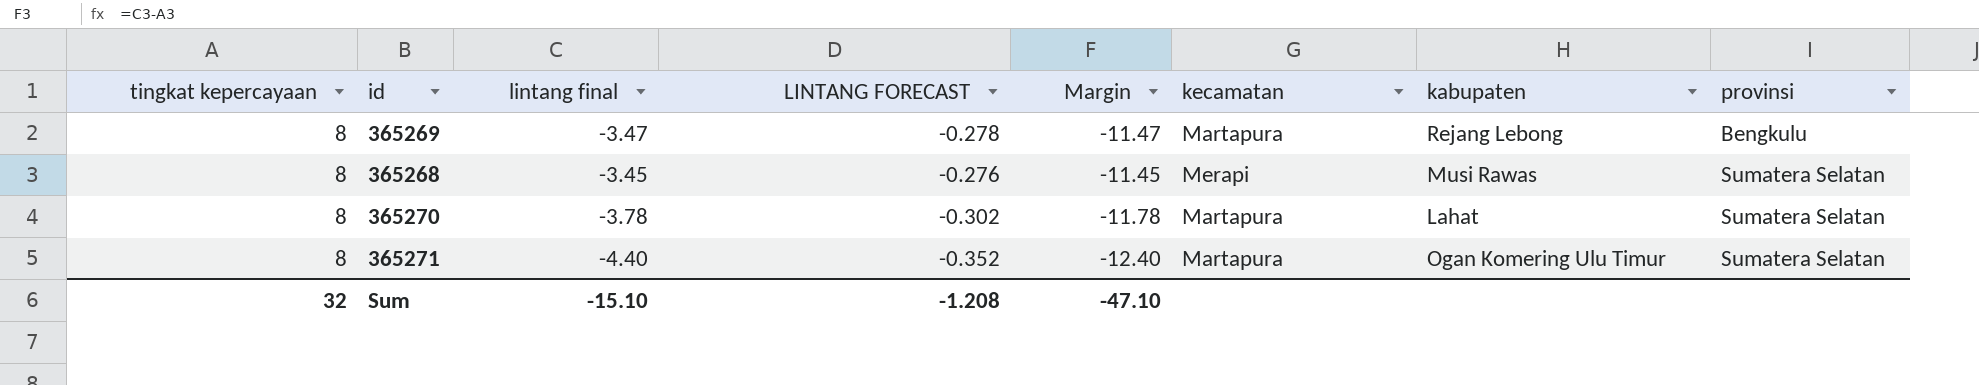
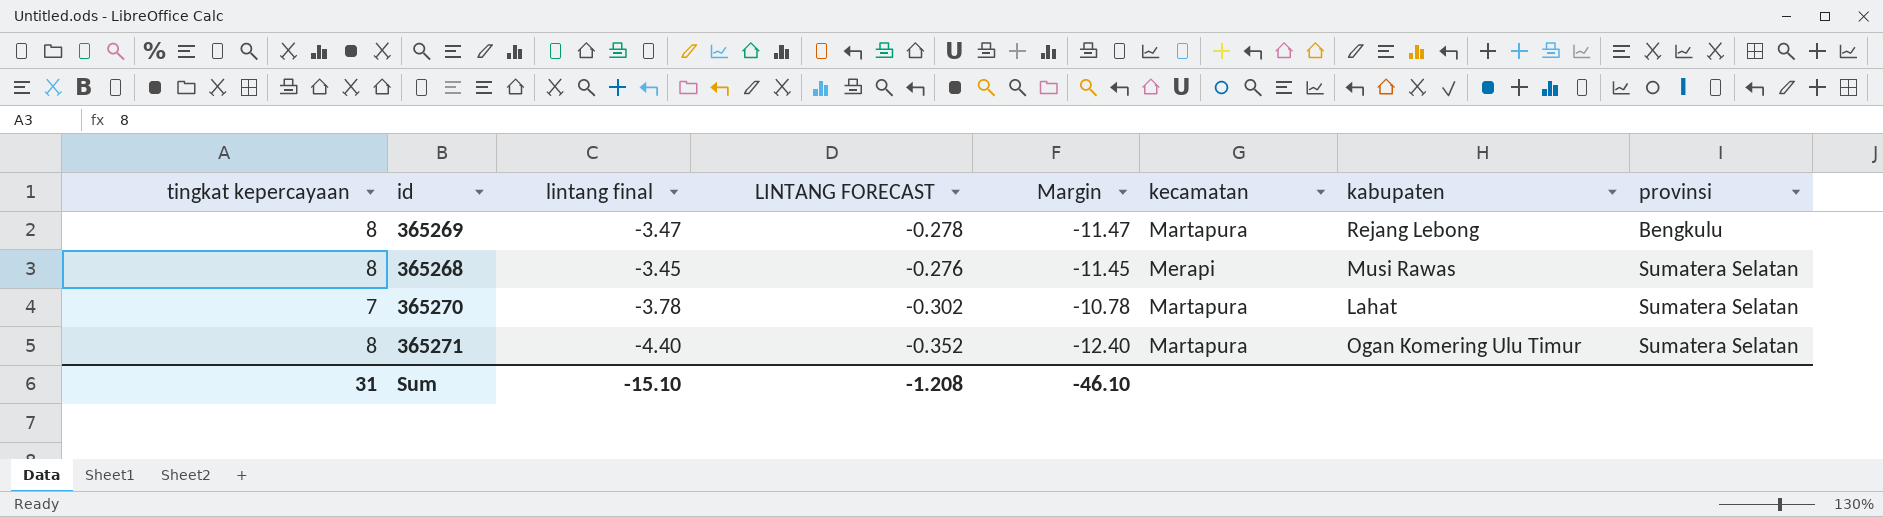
365270 | tingkat kepercayaan: 8 -> 7
365270 | Margin: -11.78 -> -10.78
Sum | tingkat kepercayaan: 32 -> 31
Sum | Margin: -47.10 -> -46.10

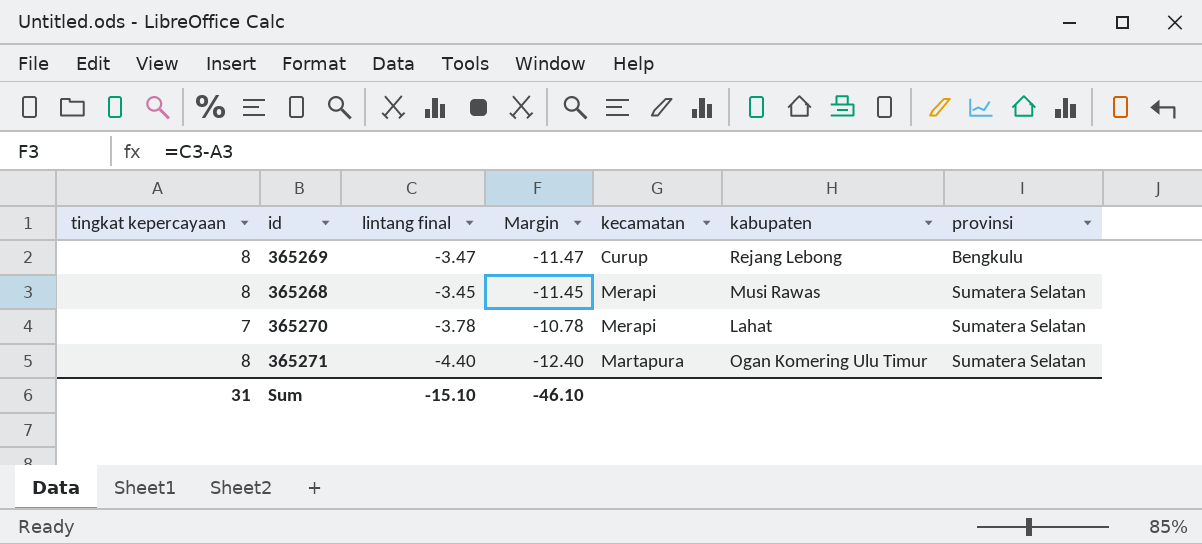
column LINTANG FORECAST | formula: [lintang final] * 0.08 -> none
365269 | kecamatan: Martapura -> Curup
365270 | kecamatan: Martapura -> Merapi

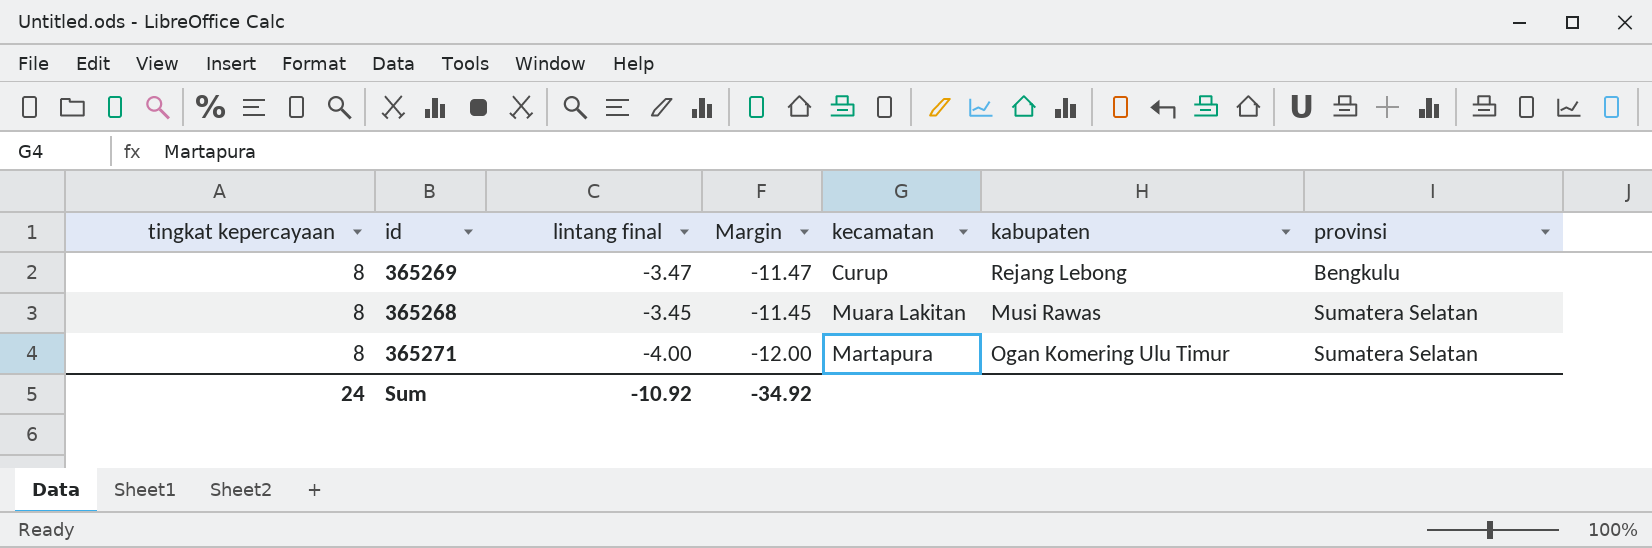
row 365270: 7 | -3.78 | -10.78 | Merapi | Lahat | Sumatera Selatan -> none
365268 | kecamatan: Merapi -> Muara Lakitan
365271 | lintang final: -4.40 -> -4.00
365271 | Margin: -12.40 -> -12.00
Sum | tingkat kepercayaan: 31 -> 24
Sum | lintang final: -15.10 -> -10.92
Sum | Margin: -46.10 -> -34.92

